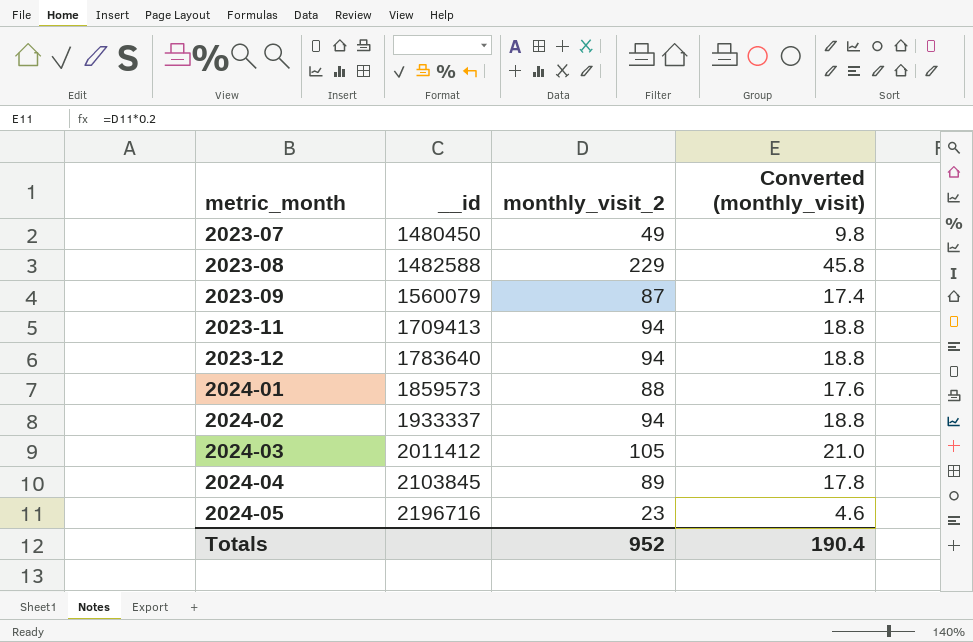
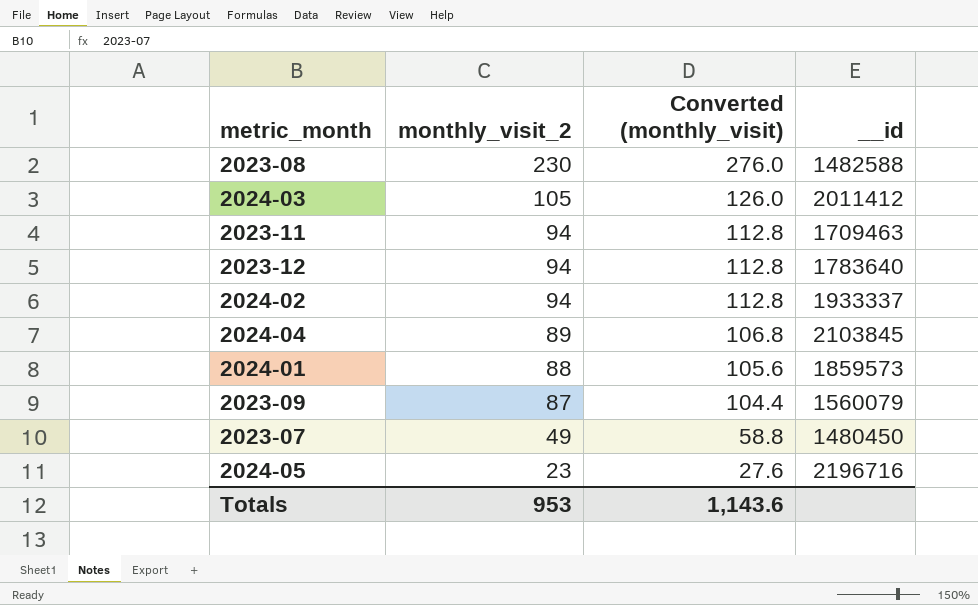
row order: metric_month ascending -> monthly_visit_2 descending
column Converted (monthly_visit) | formula: [monthly_visit_2] * 0.2 -> [monthly_visit_2] * 1.2
column __id | position: 2 -> 4
2023-08 | monthly_visit_2: 229 -> 230
2023-11 | __id: 1709413 -> 1709463
Totals | monthly_visit_2: 952 -> 953
Totals | Converted (monthly_visit): 190.4 -> 1,143.6

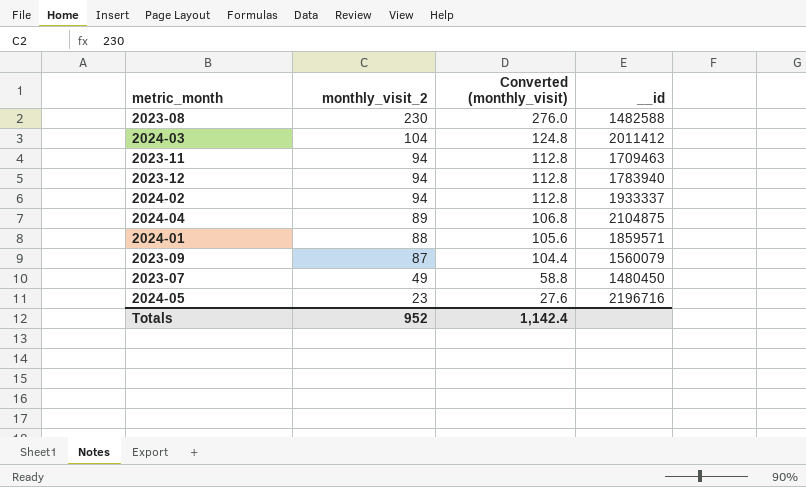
2024-03 | monthly_visit_2: 105 -> 104
2024-03 | Converted (monthly_visit): 126.0 -> 124.8
2023-12 | __id: 1783640 -> 1783940
2024-04 | __id: 2103845 -> 2104875
2024-01 | __id: 1859573 -> 1859571
Totals | monthly_visit_2: 953 -> 952
Totals | Converted (monthly_visit): 1,143.6 -> 1,142.4

